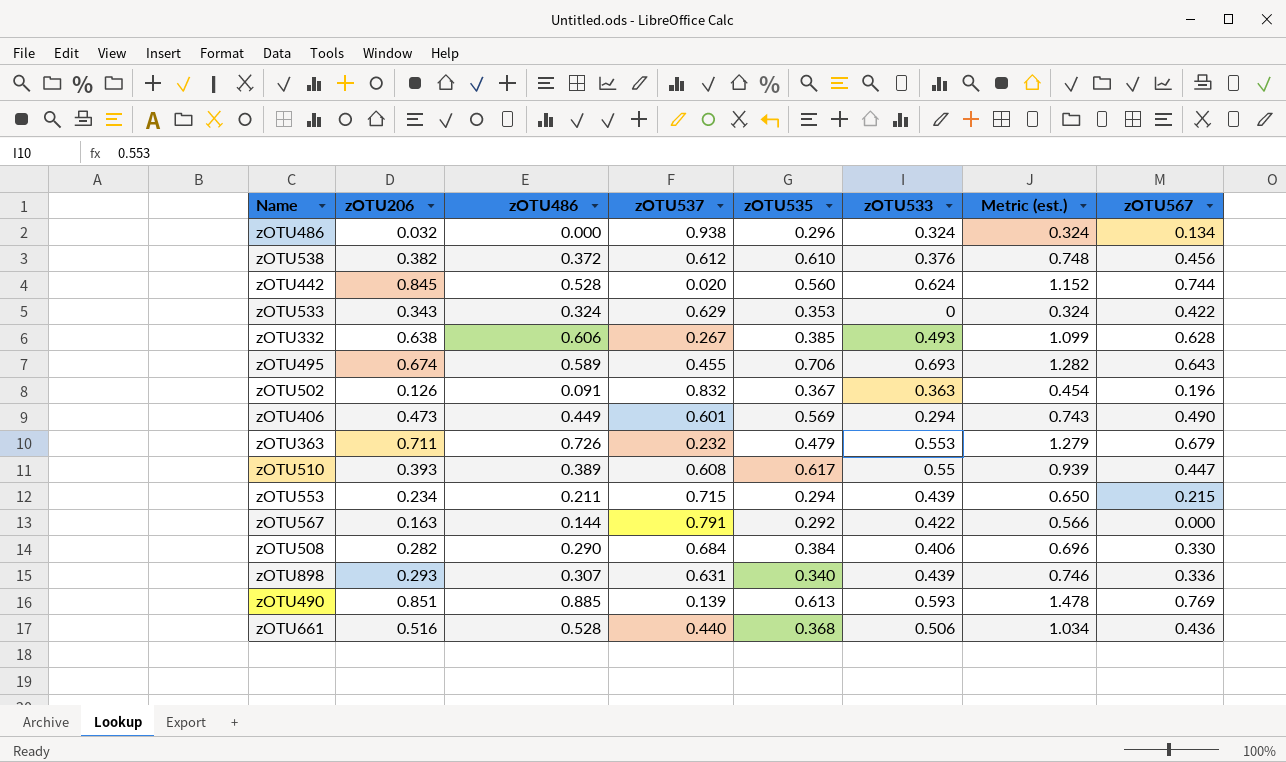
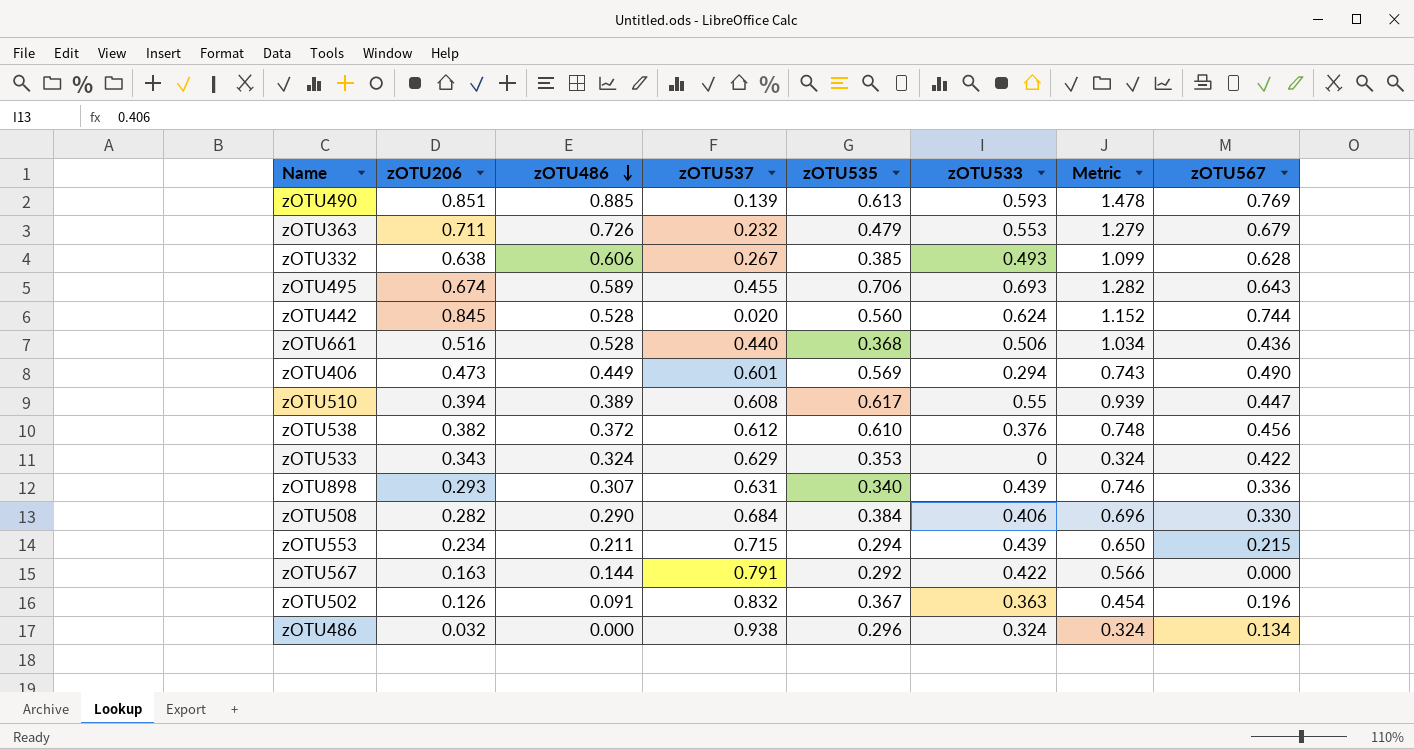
row order: none -> zOTU486 descending
column name: Metric (est.) -> Metric
zOTU510 | zOTU206: 0.393 -> 0.394

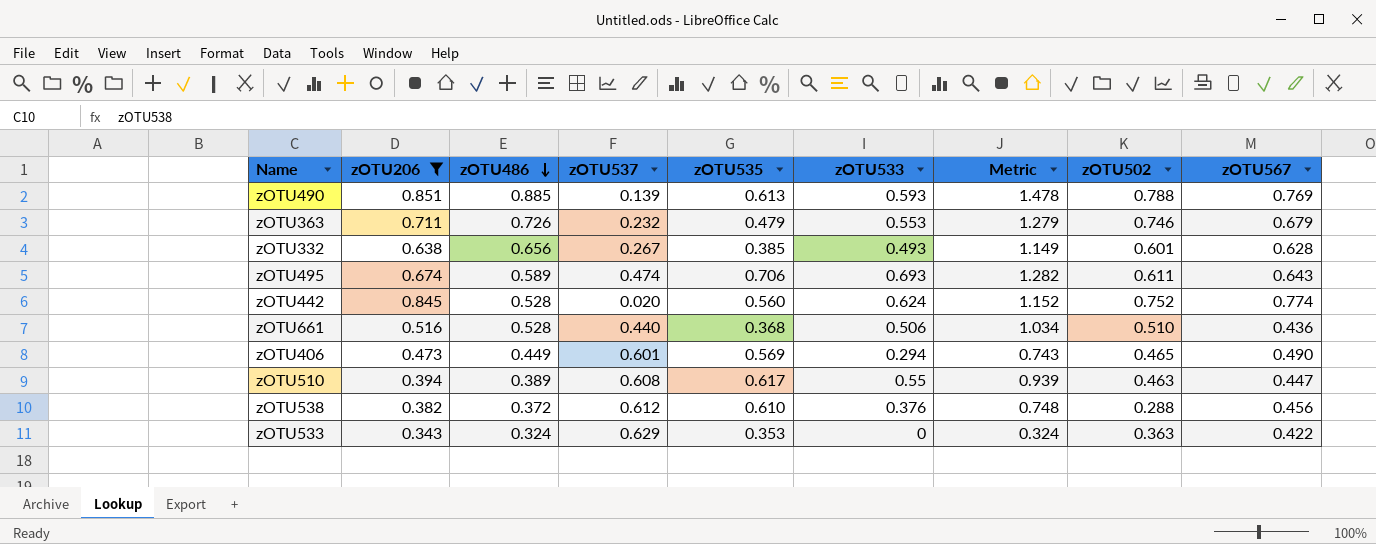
filter: none -> zOTU206 >= 0.343
column zOTU502 | position: none -> 8
zOTU332 | zOTU486: 0.606 -> 0.656
zOTU332 | Metric: 1.099 -> 1.149
zOTU495 | zOTU537: 0.455 -> 0.474
zOTU442 | zOTU567: 0.744 -> 0.774

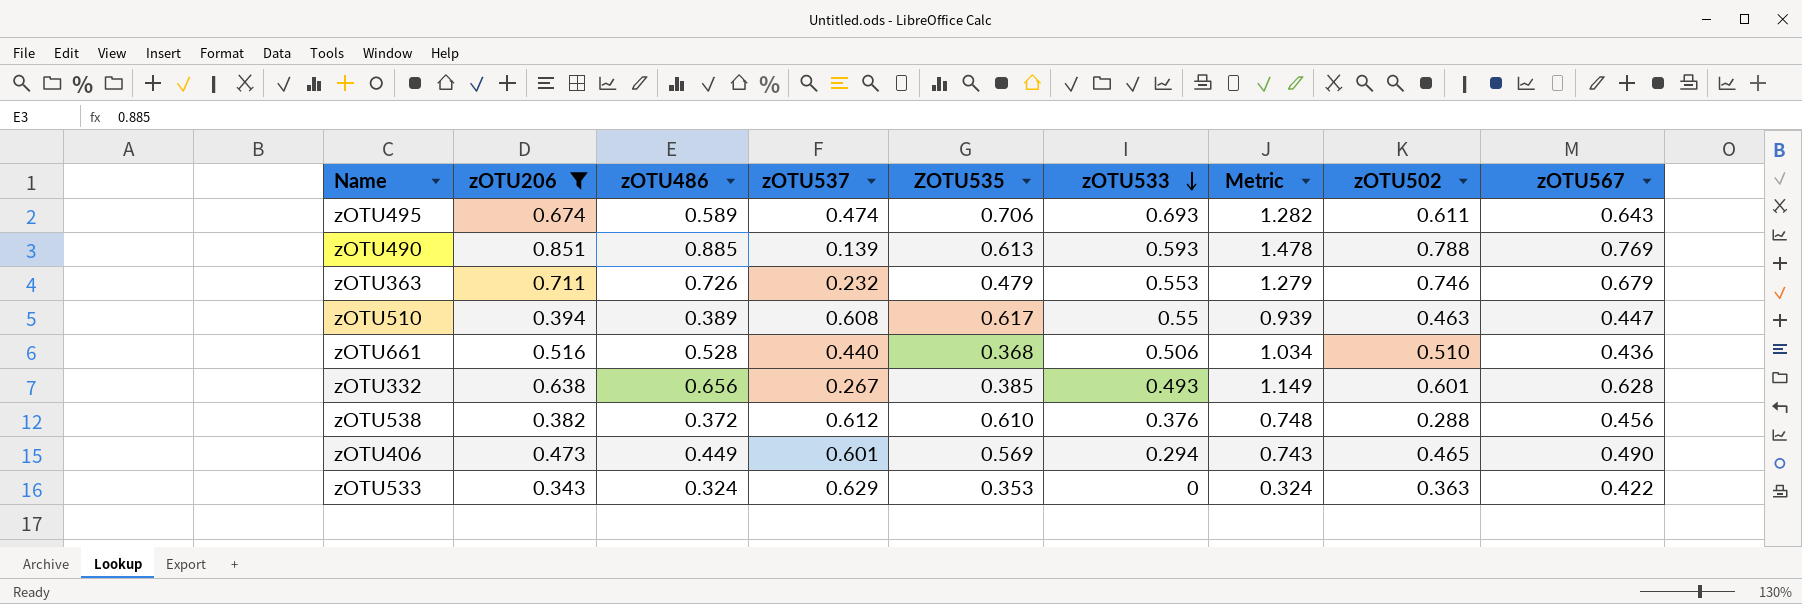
row order: zOTU486 descending -> zOTU533 descending
column name: zOTU535 -> ZOTU535
row zOTU442: 0.845 | 0.528 | 0.020 | 0.560 | 0.624 | 1.152 | 0.752 | 0.774 -> none

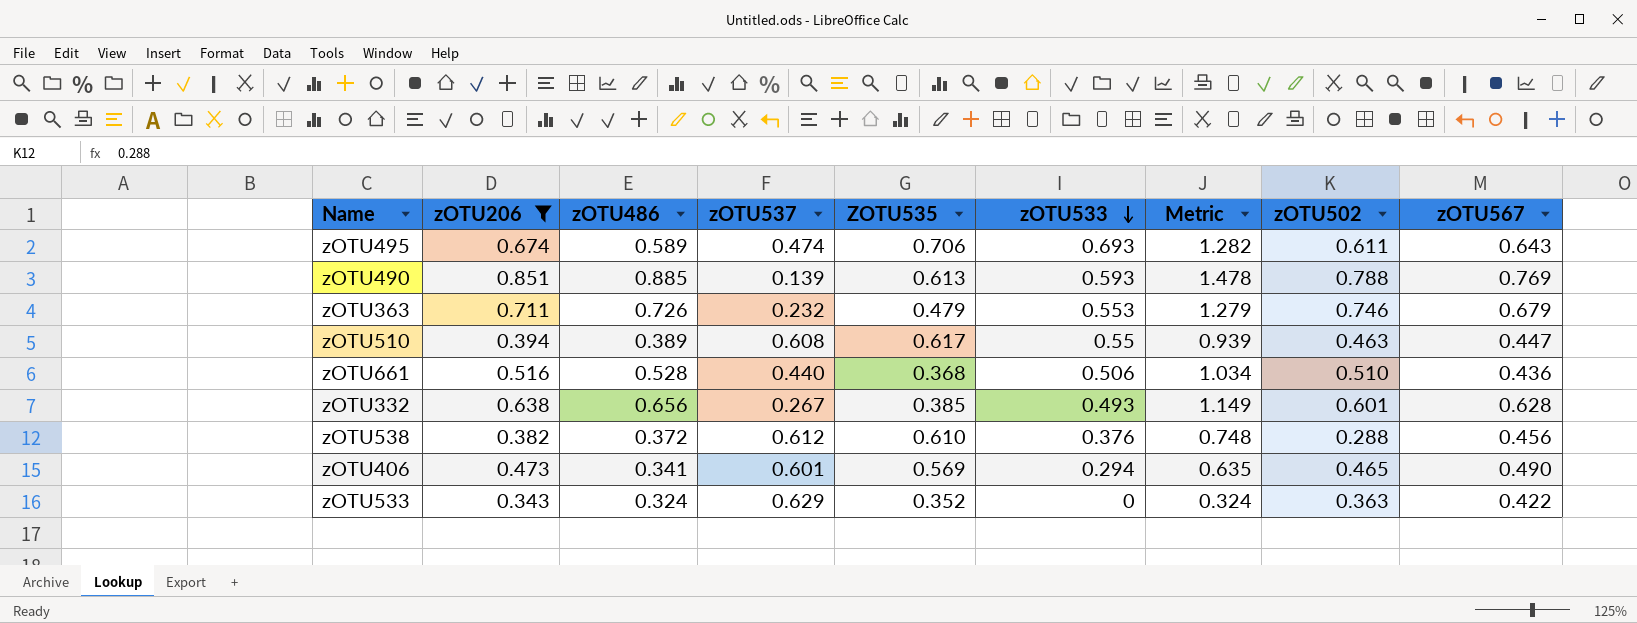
zOTU406 | zOTU486: 0.449 -> 0.341
zOTU406 | Metric: 0.743 -> 0.635
zOTU533 | ZOTU535: 0.353 -> 0.352

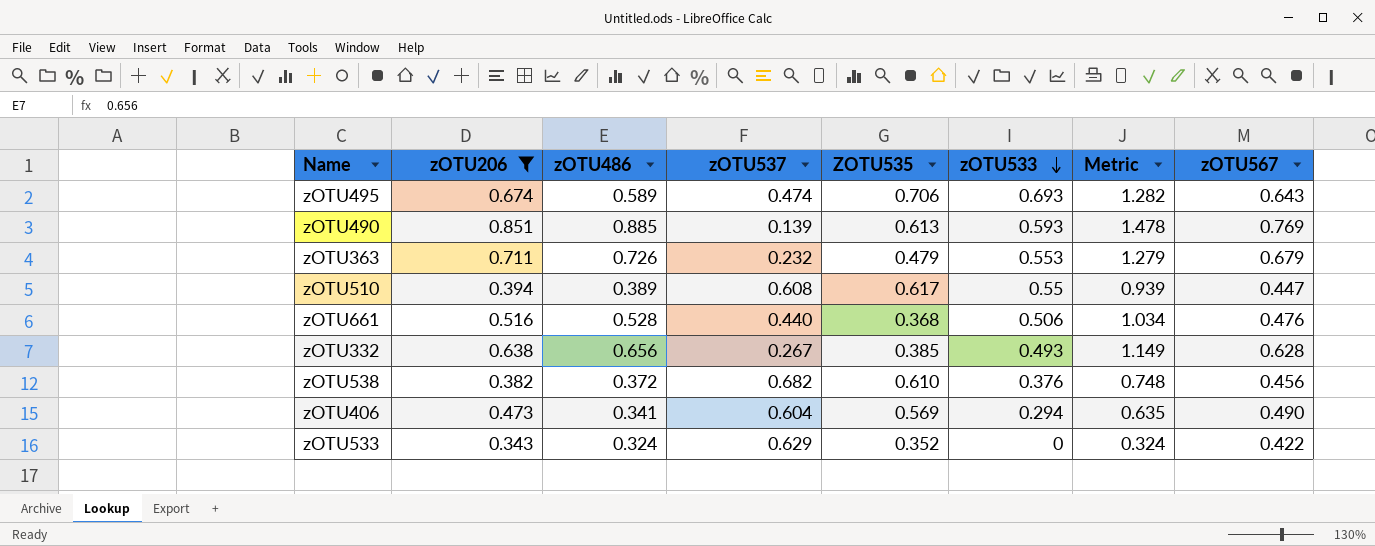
column zOTU502 | position: 8 -> none
zOTU661 | zOTU567: 0.436 -> 0.476
zOTU538 | zOTU537: 0.612 -> 0.682
zOTU406 | zOTU537: 0.601 -> 0.604

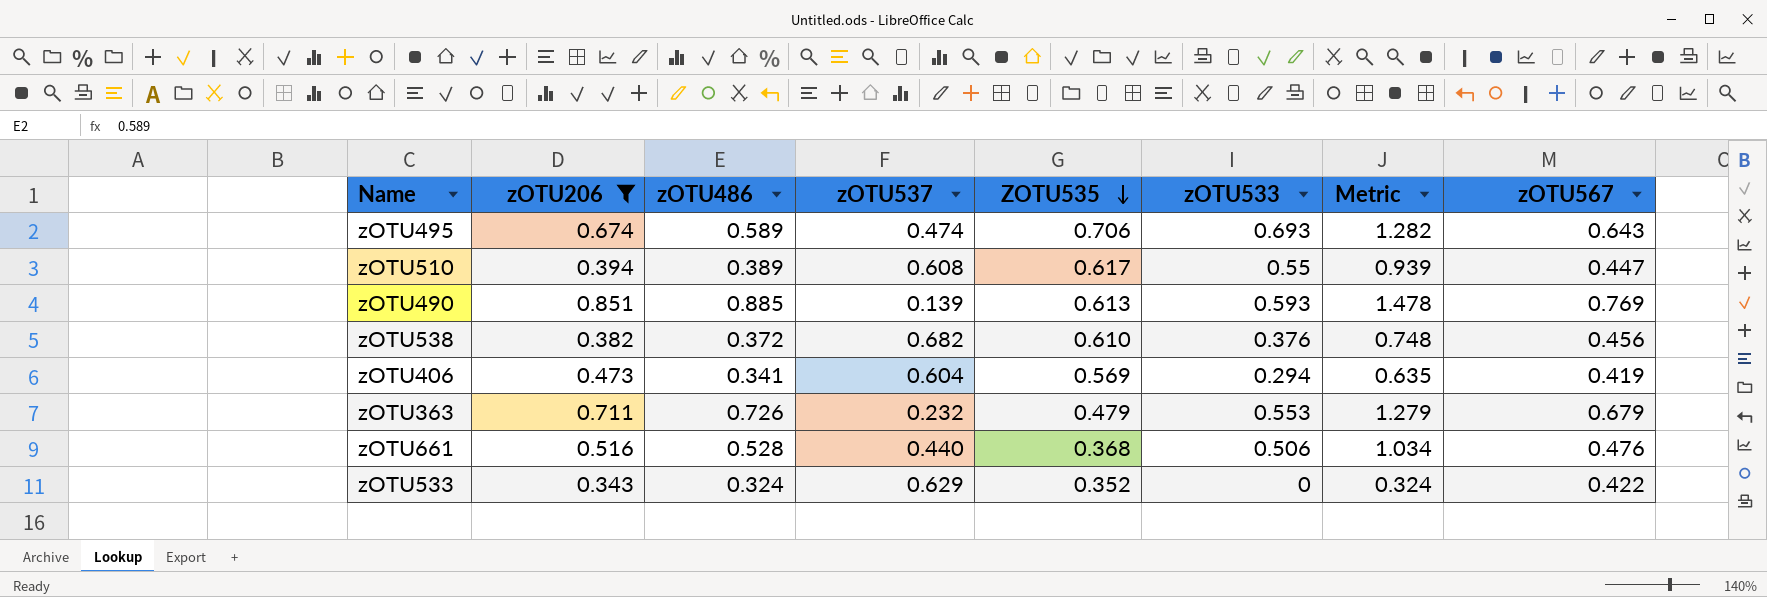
row order: zOTU533 descending -> ZOTU535 descending
row zOTU332: 0.638 | 0.656 | 0.267 | 0.385 | 0.493 | 1.149 | 0.628 -> none
zOTU406 | zOTU567: 0.490 -> 0.419

